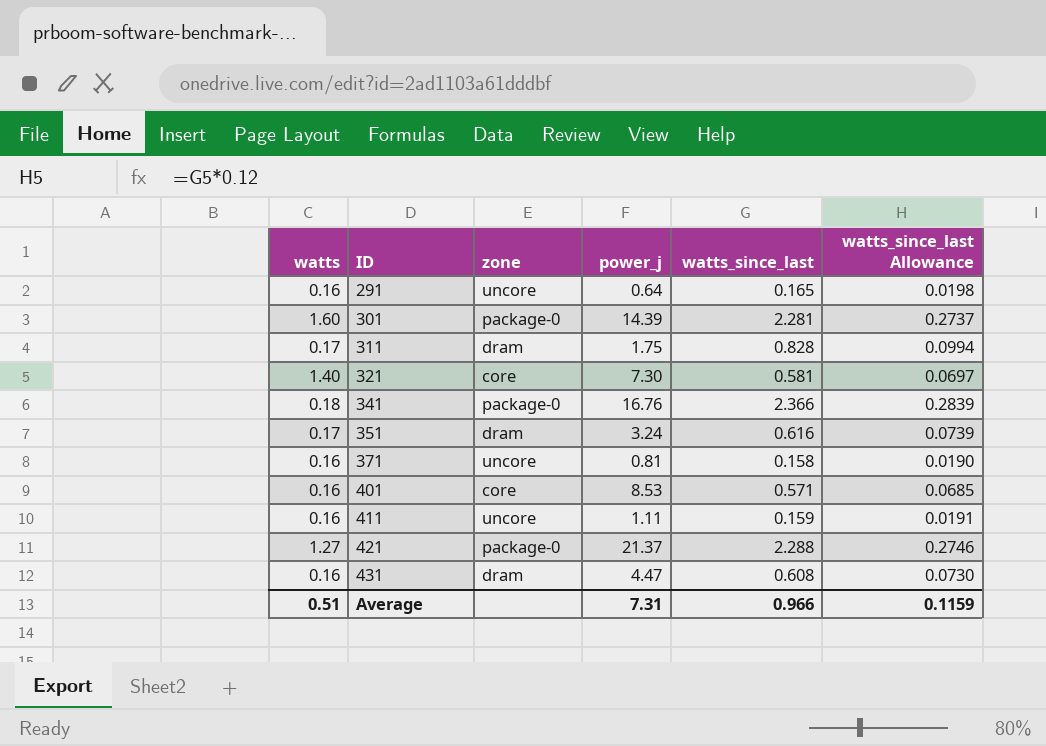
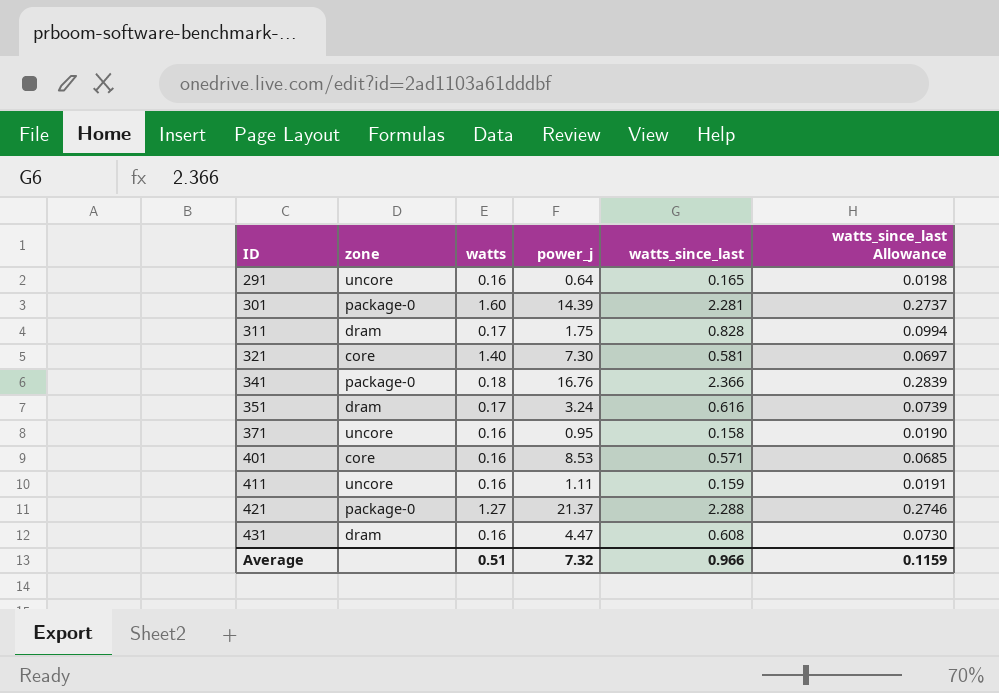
column watts | position: 1 -> 3
371 | power_j: 0.81 -> 0.95
Average | power_j: 7.31 -> 7.32

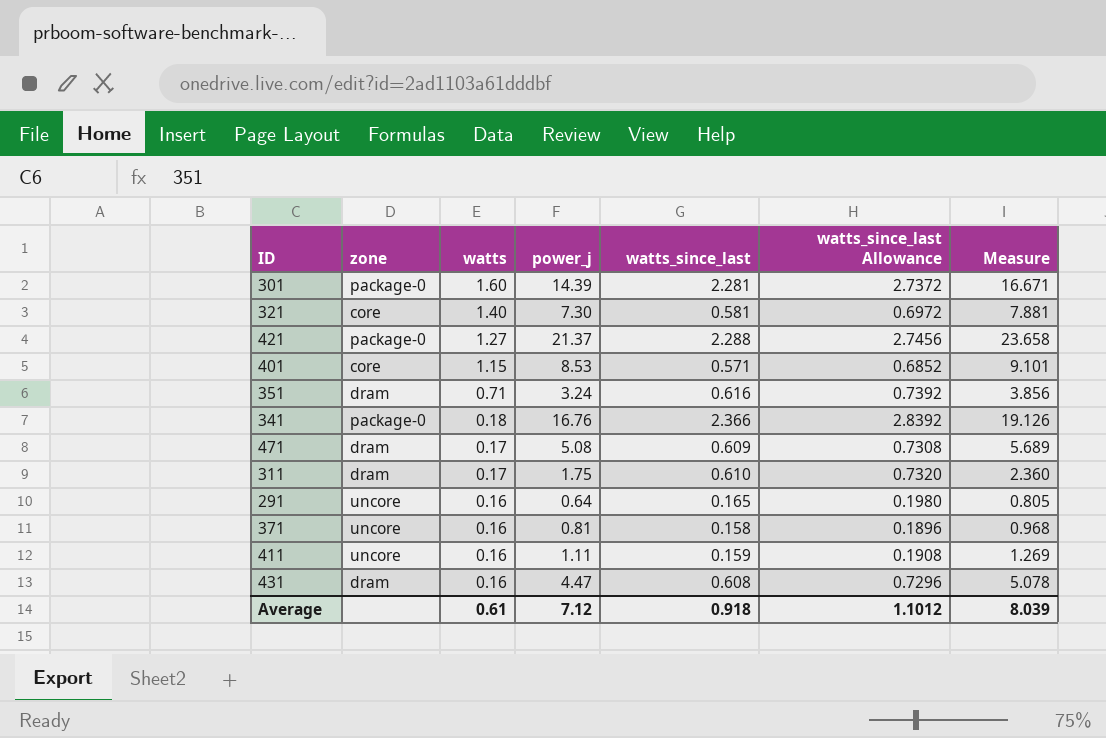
row order: ID ascending -> watts descending
column watts_since_last Allowance | formula: [watts_since_last] * 0.12 -> [watts_since_last] * 1.2
column Measure | formula: none -> [power_j] + [watts_since_last]
401 | watts: 0.16 -> 1.15
351 | watts: 0.17 -> 0.71
row 471: none -> dram | 0.17 | 5.08 | 0.609 | 0.7308 | 5.689
311 | watts_since_last: 0.828 -> 0.610
371 | power_j: 0.95 -> 0.81
Average | watts: 0.51 -> 0.61
Average | power_j: 7.32 -> 7.12
Average | watts_since_last: 0.966 -> 0.918
Average | watts_since_last Allowance: 0.1159 -> 1.1012

